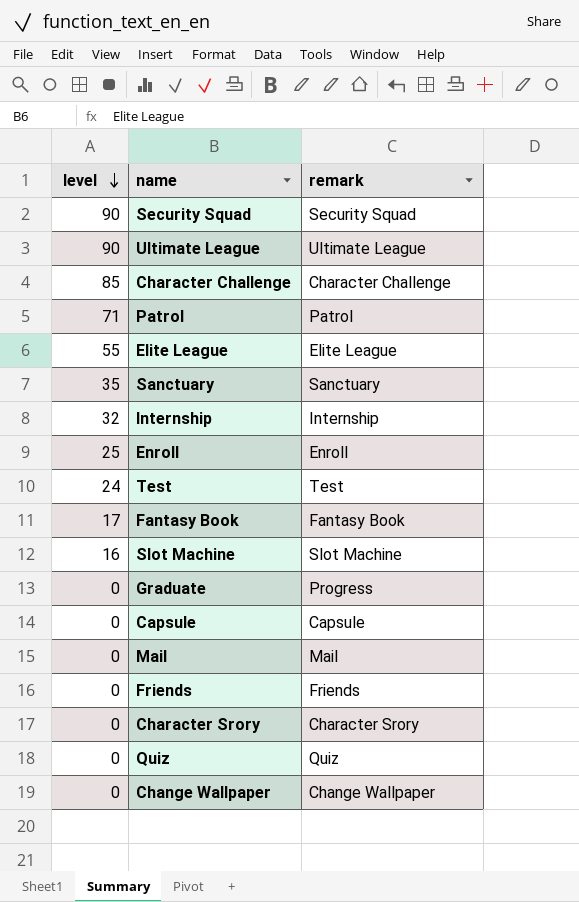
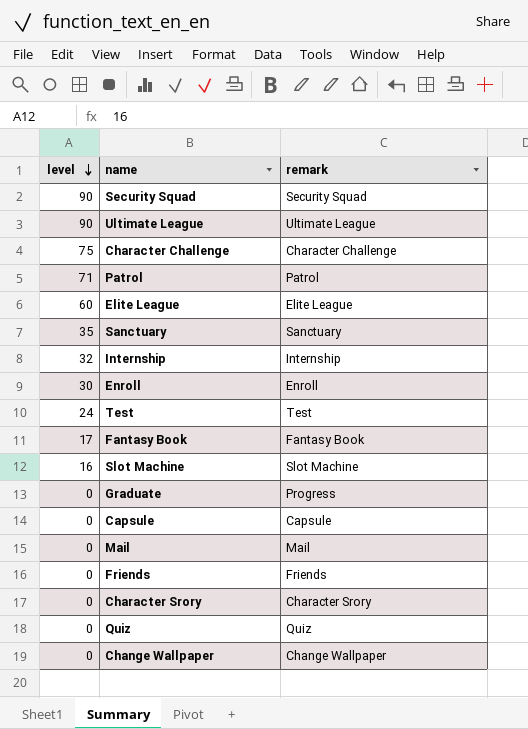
Character Challenge | level: 85 -> 75
Elite League | level: 55 -> 60
Enroll | level: 25 -> 30

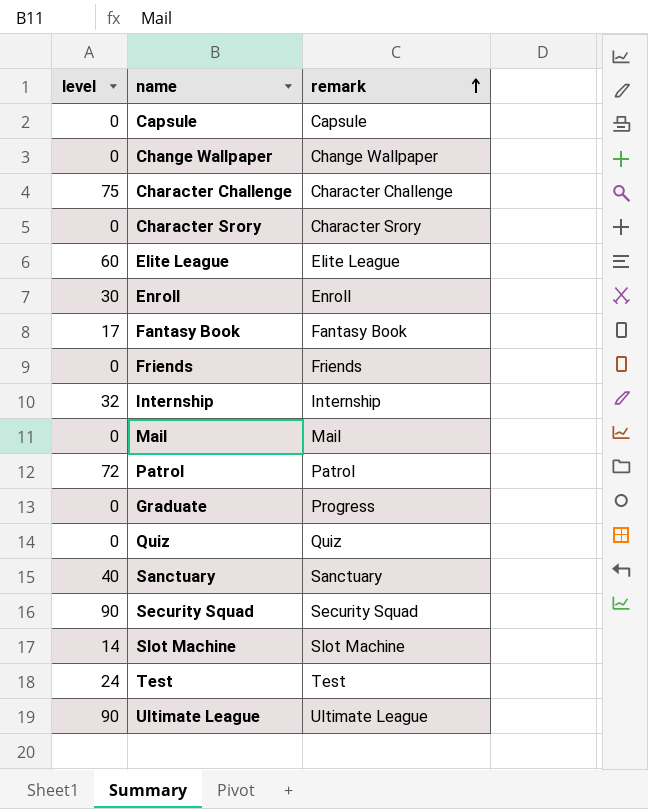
row order: level descending -> remark ascending
Patrol | level: 71 -> 72
Sanctuary | level: 35 -> 40
Slot Machine | level: 16 -> 14

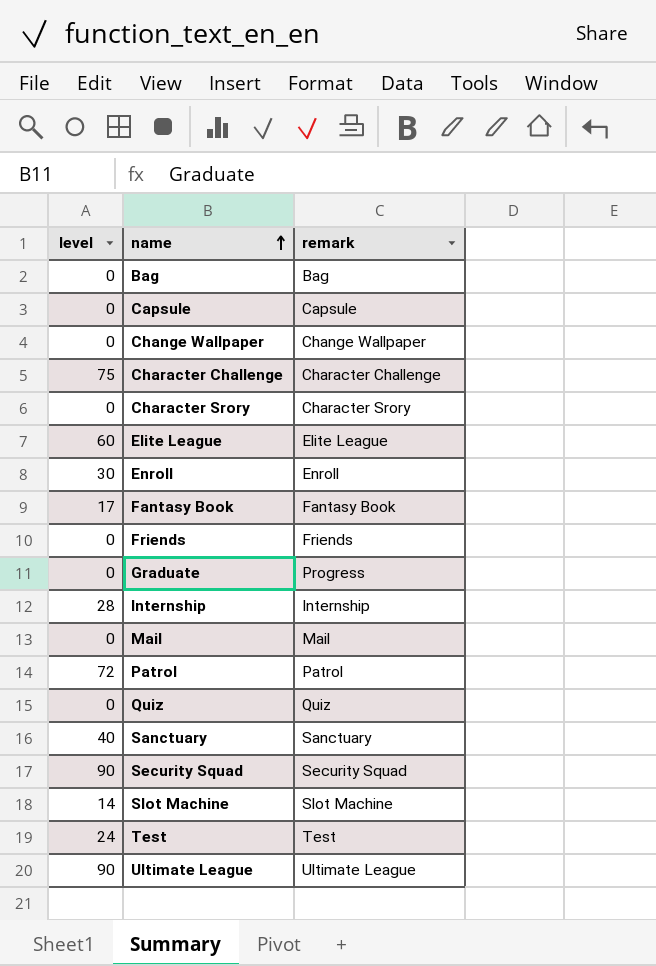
row order: remark ascending -> name ascending
row Bag: none -> 0 | Bag
Internship | level: 32 -> 28

